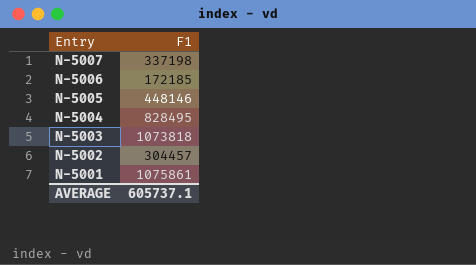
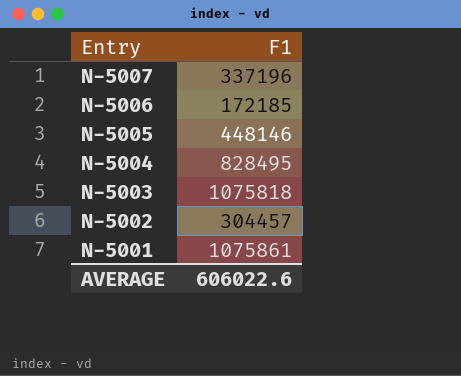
N-5007 | F1: 337198 -> 337196
N-5003 | F1: 1073818 -> 1075818
AVERAGE | F1: 605737.1 -> 606022.6

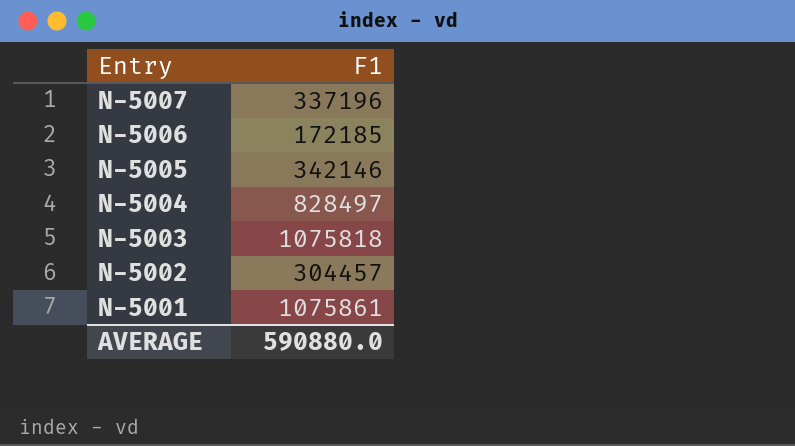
N-5005 | F1: 448146 -> 342146
N-5004 | F1: 828495 -> 828497
AVERAGE | F1: 606022.6 -> 590880.0

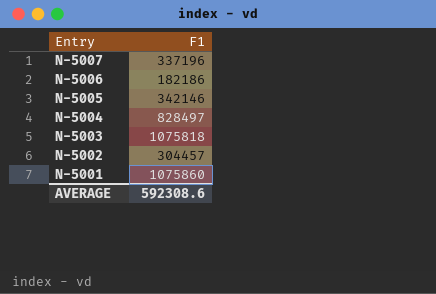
N-5006 | F1: 172185 -> 182186
N-5001 | F1: 1075861 -> 1075860
AVERAGE | F1: 590880.0 -> 592308.6

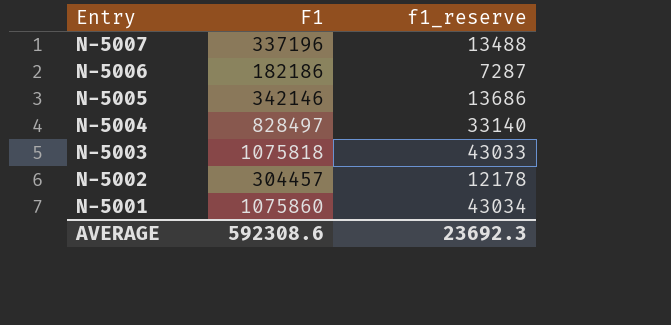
column f1_reserve | formula: none -> [F1] * 0.04

